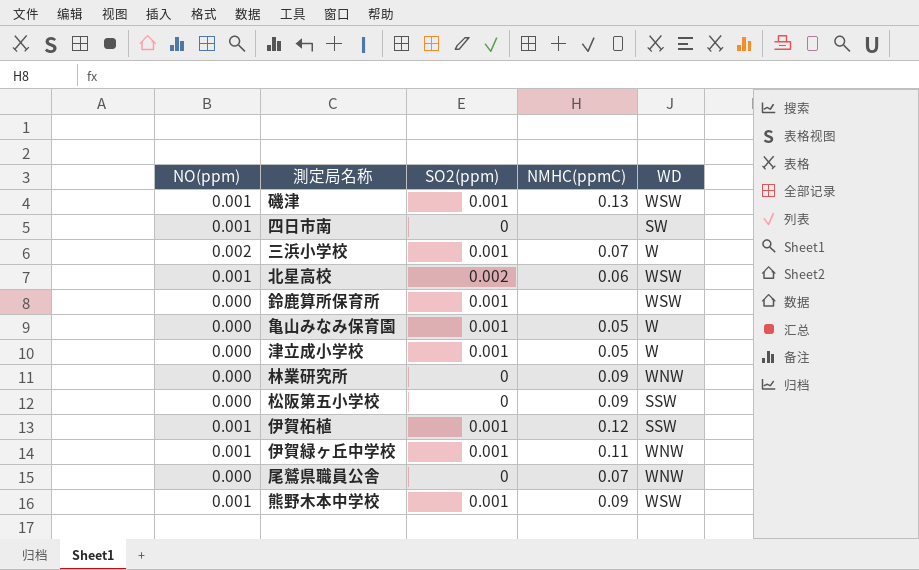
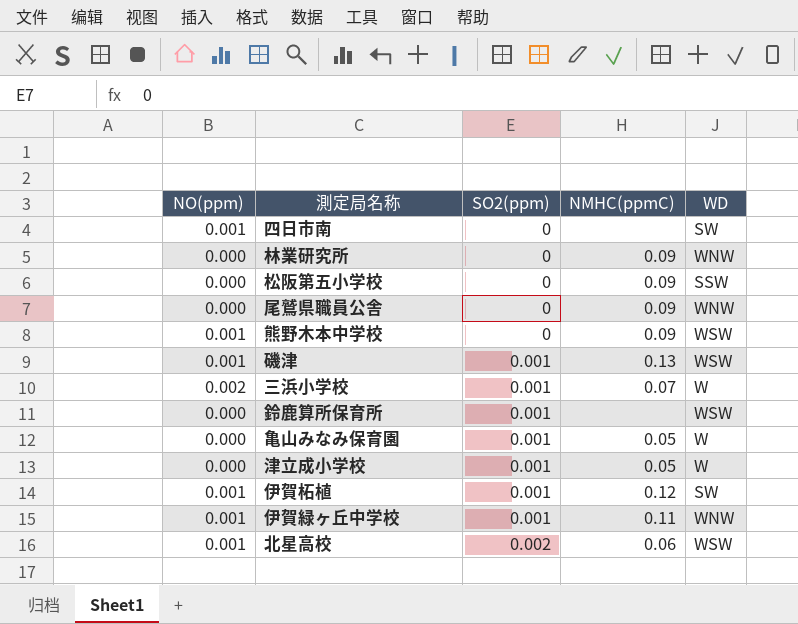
row order: none -> SO2(ppm) ascending
尾鷲県職員公舎 | NMHC(ppmC): 0.07 -> 0.09
熊野木本中学校 | SO2(ppm): 0.001 -> 0
伊賀柘植 | WD: SSW -> SW

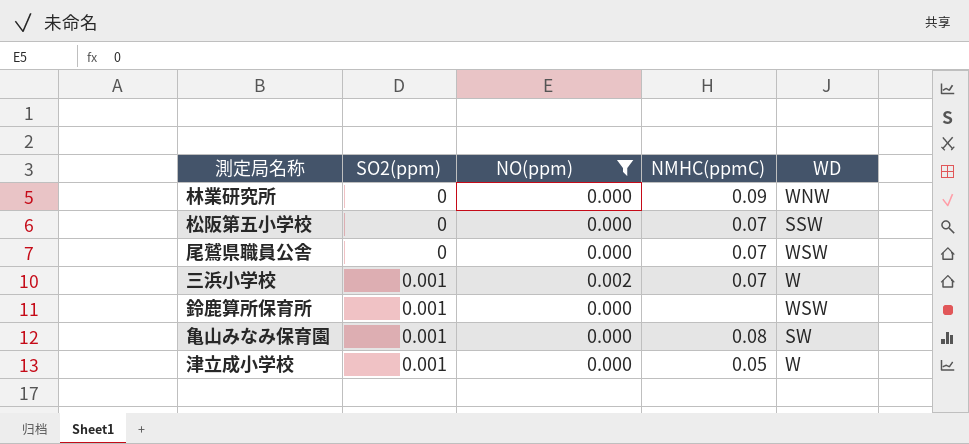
filter: none -> NO(ppm) != 0.001
column NO(ppm) | position: 1 -> 3
松阪第五小学校 | NMHC(ppmC): 0.09 -> 0.07
尾鷲県職員公舎 | NMHC(ppmC): 0.09 -> 0.07
尾鷲県職員公舎 | WD: WNW -> WSW
亀山みなみ保育園 | NMHC(ppmC): 0.05 -> 0.08
亀山みなみ保育園 | WD: W -> SW

